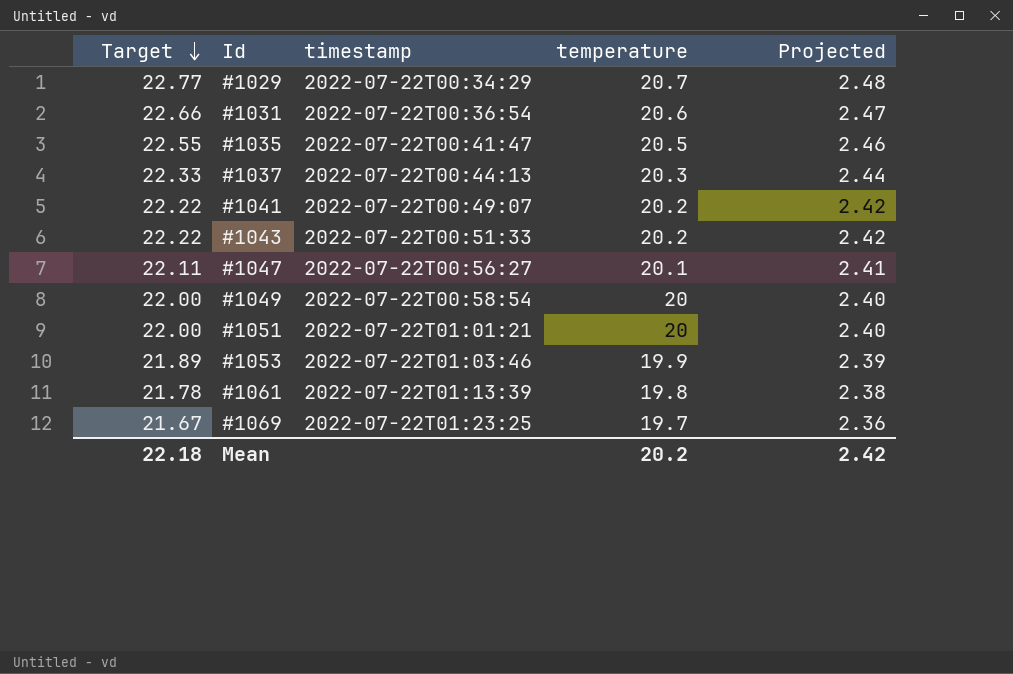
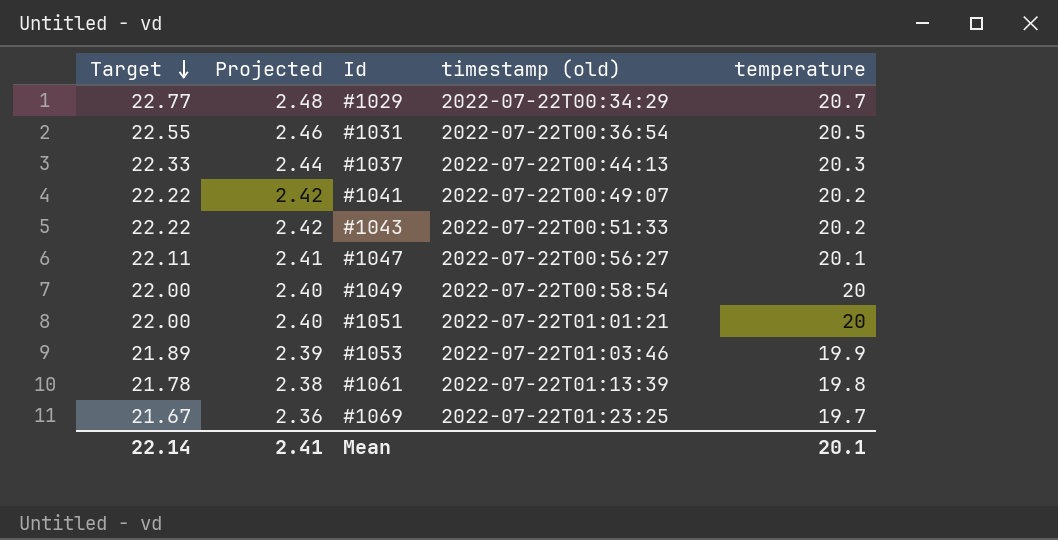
column Projected | position: 5 -> 2
column name: timestamp -> timestamp (old)
row #1035: 22.55 | 2022-07-22T00:41:47 | 20.5 | 2.46 -> none
#1031 | Target: 22.66 -> 22.55
#1031 | Projected: 2.47 -> 2.46
#1031 | temperature: 20.6 -> 20.5
Mean | Target: 22.18 -> 22.14
Mean | Projected: 2.42 -> 2.41
Mean | temperature: 20.2 -> 20.1

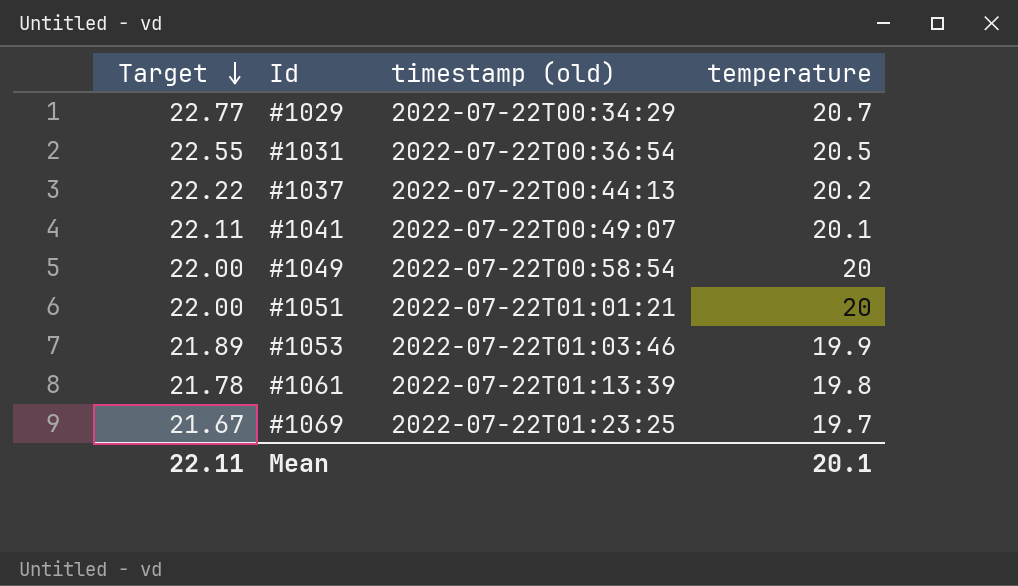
column Projected | formula: [temperature] * 0.12 -> none
row #1043: 22.22 | 2.42 | 2022-07-22T00:51:33 | 20.2 -> none
row #1047: 22.11 | 2.41 | 2022-07-22T00:56:27 | 20.1 -> none
#1037 | Target: 22.33 -> 22.22
#1037 | temperature: 20.3 -> 20.2
#1041 | Target: 22.22 -> 22.11
#1041 | temperature: 20.2 -> 20.1
Mean | Target: 22.14 -> 22.11

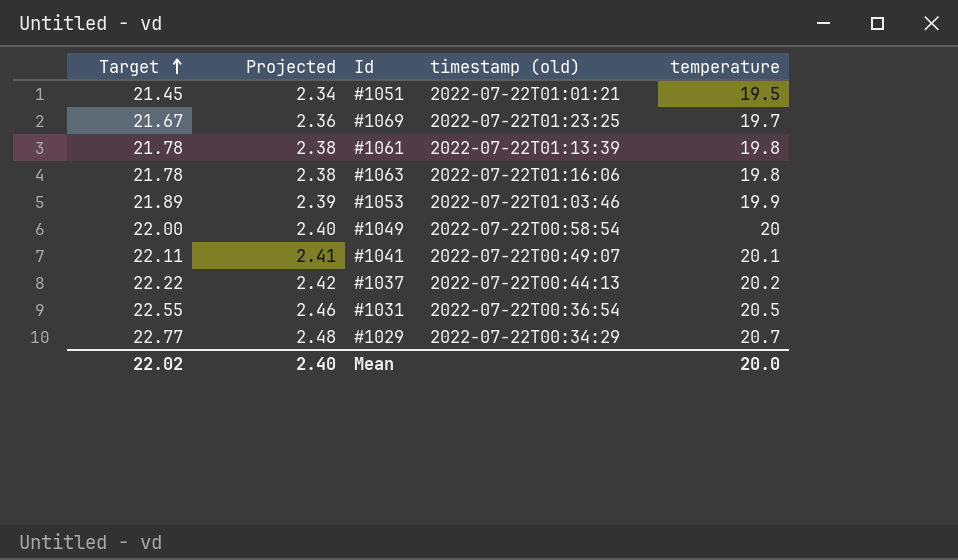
row order: Target descending -> Target ascending
column Projected | formula: none -> [temperature] * 0.12
#1051 | Target: 22.00 -> 21.45
#1051 | temperature: 20 -> 19.5
row #1063: none -> 21.78 | 2.38 | 2022-07-22T01:16:06 | 19.8
Mean | Target: 22.11 -> 22.02
Mean | temperature: 20.1 -> 20.0

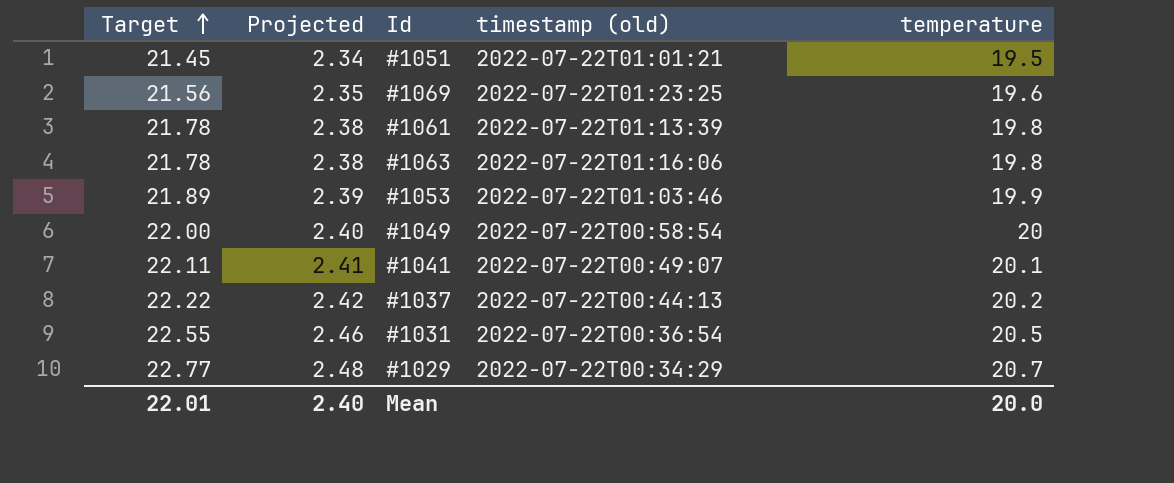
#1069 | Target: 21.67 -> 21.56
#1069 | Projected: 2.36 -> 2.35
#1069 | temperature: 19.7 -> 19.6
Mean | Target: 22.02 -> 22.01

